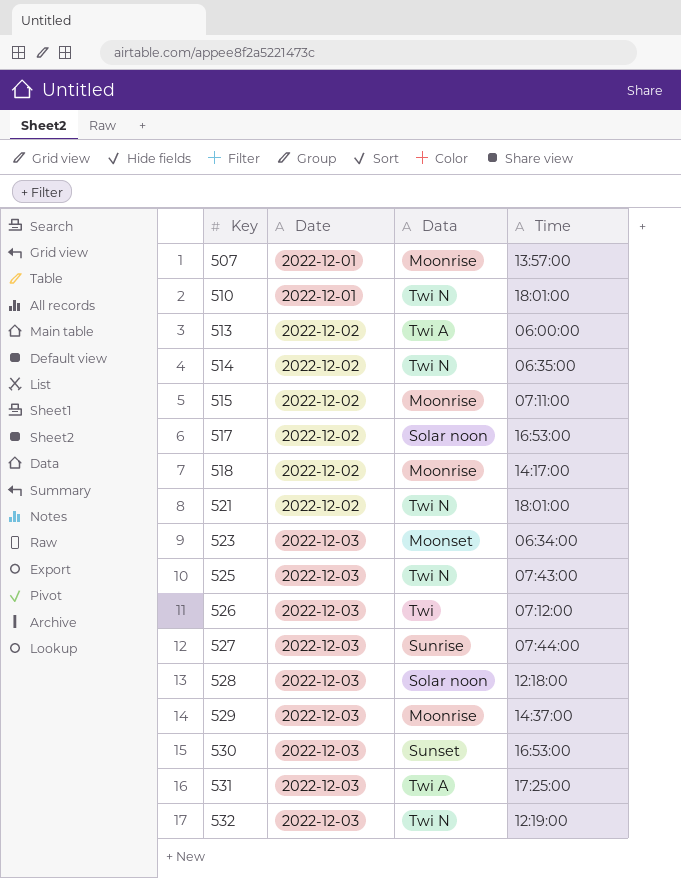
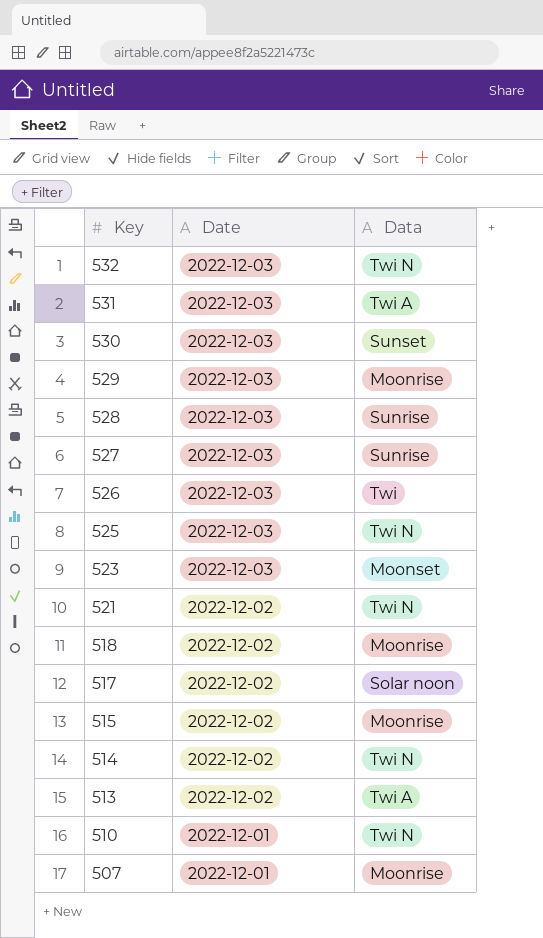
row order: Key ascending -> Key descending
column Time | position: 4 -> none
528 | Data: Solar noon -> Sunrise

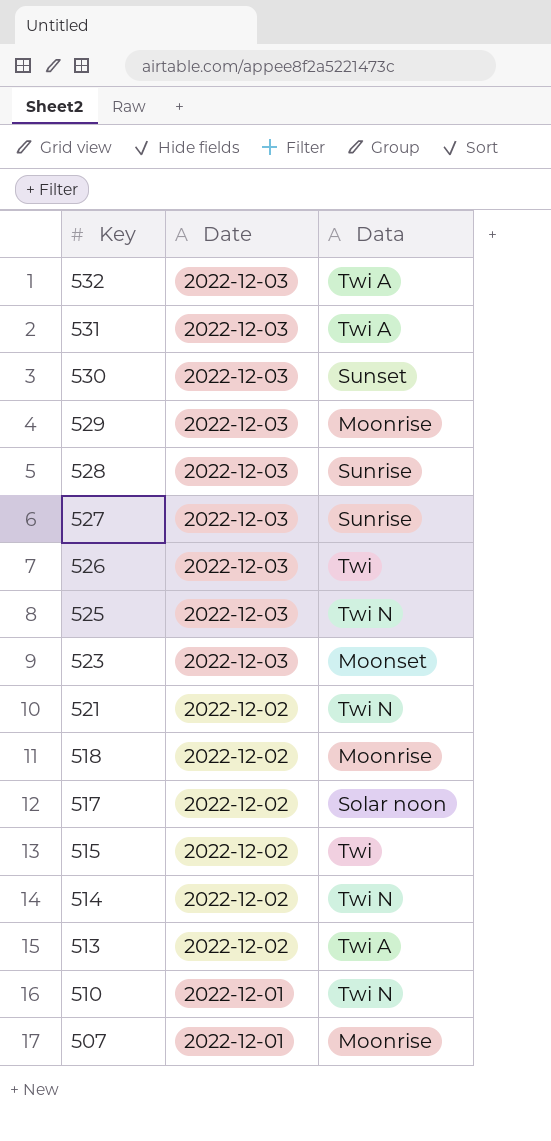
532 | Data: Twi N -> Twi A
515 | Data: Moonrise -> Twi

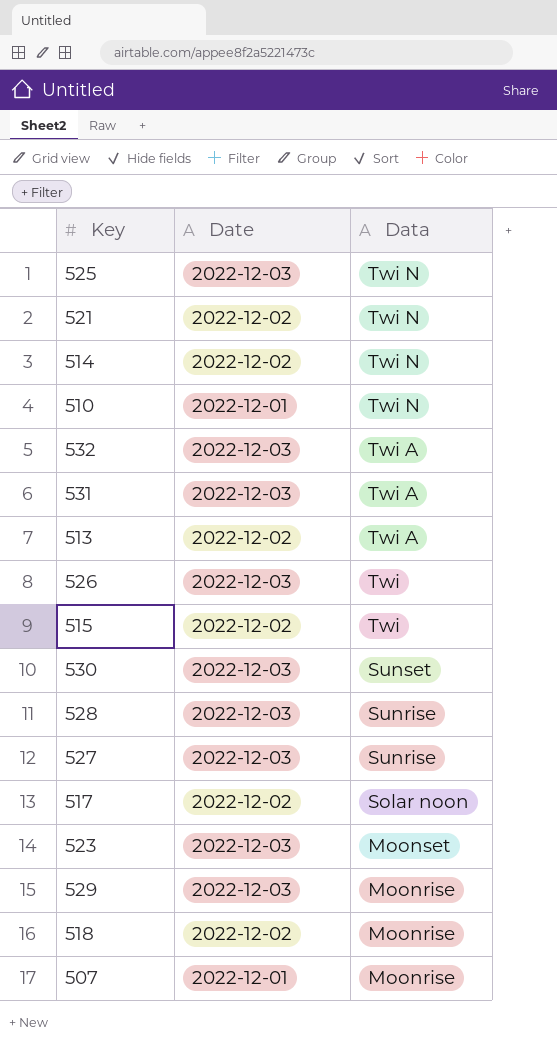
row order: Key descending -> Data descending

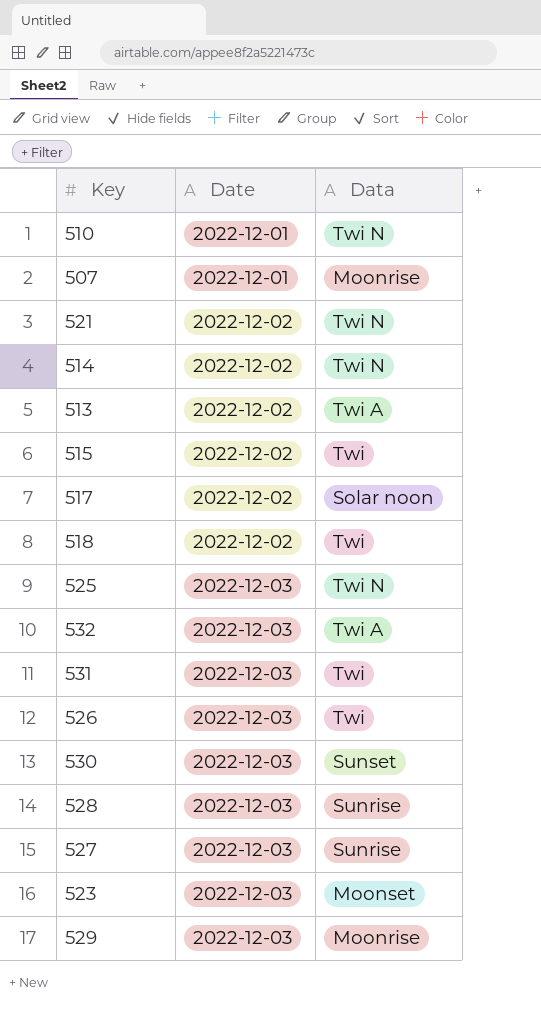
row order: Data descending -> Date ascending
518 | Data: Moonrise -> Twi
531 | Data: Twi A -> Twi

